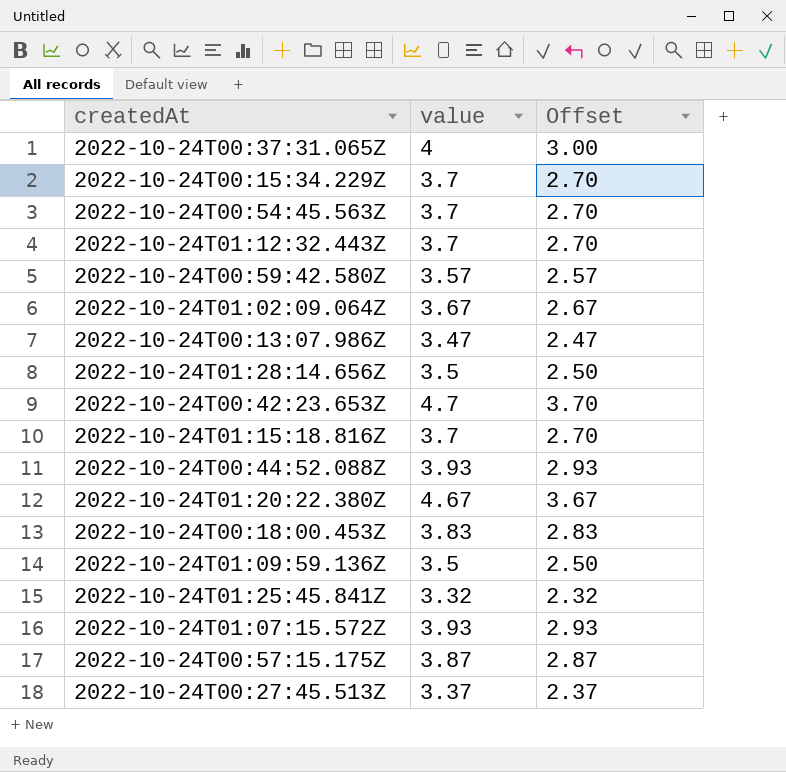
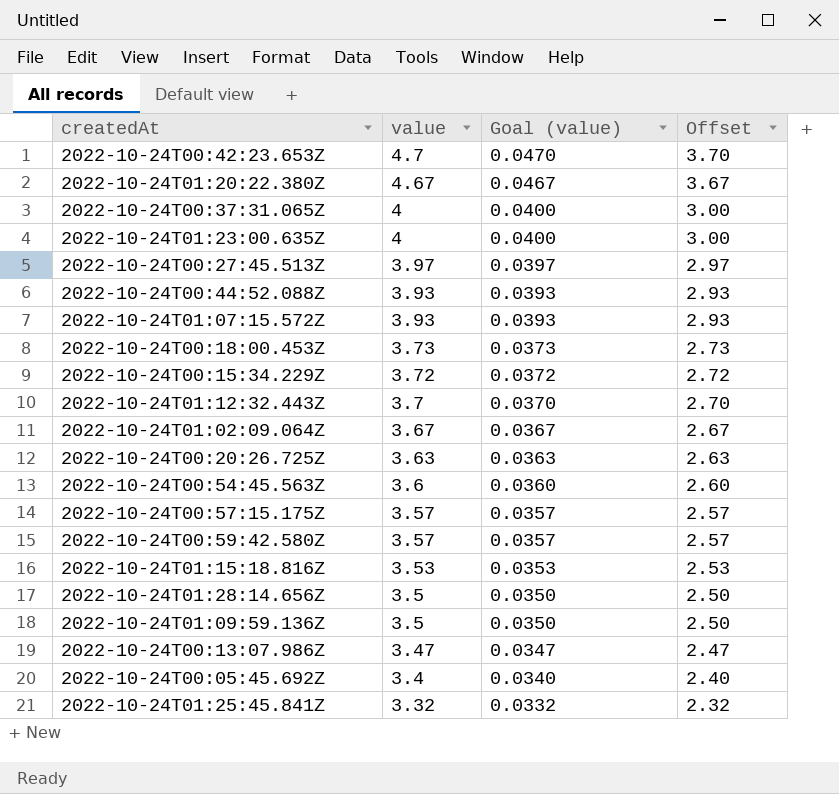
row order: none -> value descending
column Goal (value) | formula: none -> [value] * 0.01
row 2022-10-24T01:23:00.635Z: none -> 4 | 0.0400 | 3.00
2022-10-24T00:27:45.513Z | value: 3.37 -> 3.97
2022-10-24T00:27:45.513Z | Offset: 2.37 -> 2.97
2022-10-24T00:18:00.453Z | value: 3.83 -> 3.73
2022-10-24T00:18:00.453Z | Offset: 2.83 -> 2.73
2022-10-24T00:15:34.229Z | value: 3.7 -> 3.72
2022-10-24T00:15:34.229Z | Offset: 2.70 -> 2.72
row 2022-10-24T00:20:26.725Z: none -> 3.63 | 0.0363 | 2.63
2022-10-24T00:54:45.563Z | value: 3.7 -> 3.6
2022-10-24T00:54:45.563Z | Offset: 2.70 -> 2.60
2022-10-24T00:57:15.175Z | value: 3.87 -> 3.57
2022-10-24T00:57:15.175Z | Offset: 2.87 -> 2.57
2022-10-24T01:15:18.816Z | value: 3.7 -> 3.53
2022-10-24T01:15:18.816Z | Offset: 2.70 -> 2.53
row 2022-10-24T00:05:45.692Z: none -> 3.4 | 0.0340 | 2.40

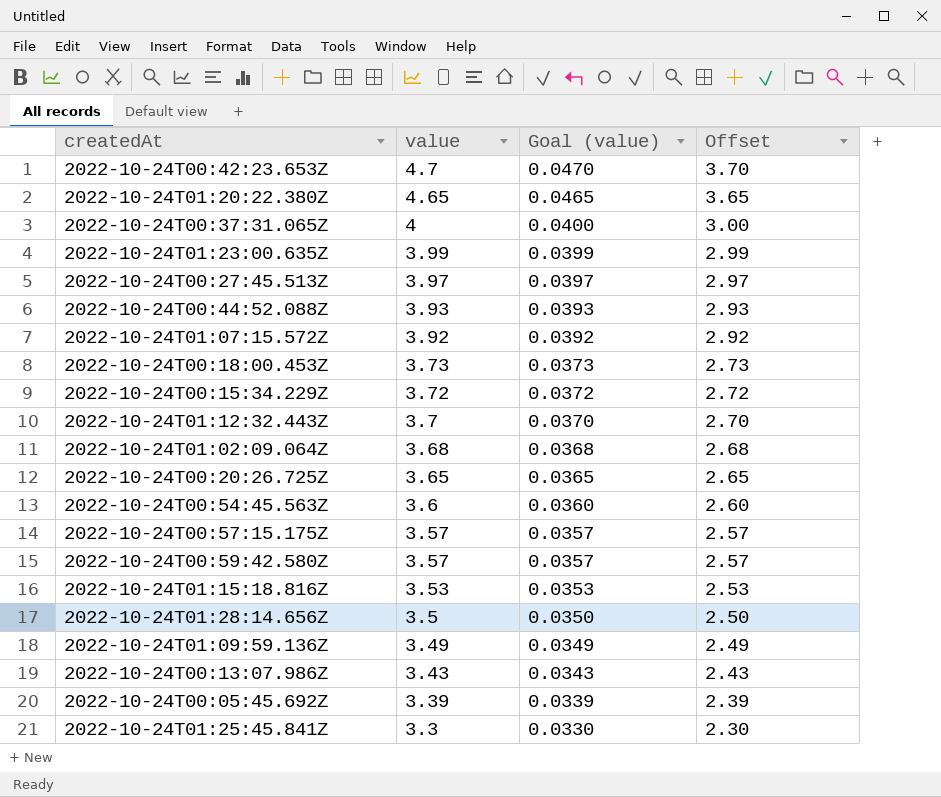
2022-10-24T01:20:22.380Z | value: 4.67 -> 4.65
2022-10-24T01:20:22.380Z | Goal (value): 0.0467 -> 0.0465
2022-10-24T01:20:22.380Z | Offset: 3.67 -> 3.65
2022-10-24T01:23:00.635Z | value: 4 -> 3.99
2022-10-24T01:23:00.635Z | Goal (value): 0.0400 -> 0.0399
2022-10-24T01:23:00.635Z | Offset: 3.00 -> 2.99
2022-10-24T01:07:15.572Z | value: 3.93 -> 3.92
2022-10-24T01:07:15.572Z | Goal (value): 0.0393 -> 0.0392
2022-10-24T01:07:15.572Z | Offset: 2.93 -> 2.92
2022-10-24T01:02:09.064Z | value: 3.67 -> 3.68
2022-10-24T01:02:09.064Z | Goal (value): 0.0367 -> 0.0368
2022-10-24T01:02:09.064Z | Offset: 2.67 -> 2.68
2022-10-24T00:20:26.725Z | value: 3.63 -> 3.65
2022-10-24T00:20:26.725Z | Goal (value): 0.0363 -> 0.0365
2022-10-24T00:20:26.725Z | Offset: 2.63 -> 2.65
2022-10-24T01:09:59.136Z | value: 3.5 -> 3.49
2022-10-24T01:09:59.136Z | Goal (value): 0.0350 -> 0.0349
2022-10-24T01:09:59.136Z | Offset: 2.50 -> 2.49
2022-10-24T00:13:07.986Z | value: 3.47 -> 3.43
2022-10-24T00:13:07.986Z | Goal (value): 0.0347 -> 0.0343
2022-10-24T00:13:07.986Z | Offset: 2.47 -> 2.43
2022-10-24T00:05:45.692Z | value: 3.4 -> 3.39
2022-10-24T00:05:45.692Z | Goal (value): 0.0340 -> 0.0339
2022-10-24T00:05:45.692Z | Offset: 2.40 -> 2.39
2022-10-24T01:25:45.841Z | value: 3.32 -> 3.3
2022-10-24T01:25:45.841Z | Goal (value): 0.0332 -> 0.0330
2022-10-24T01:25:45.841Z | Offset: 2.32 -> 2.30

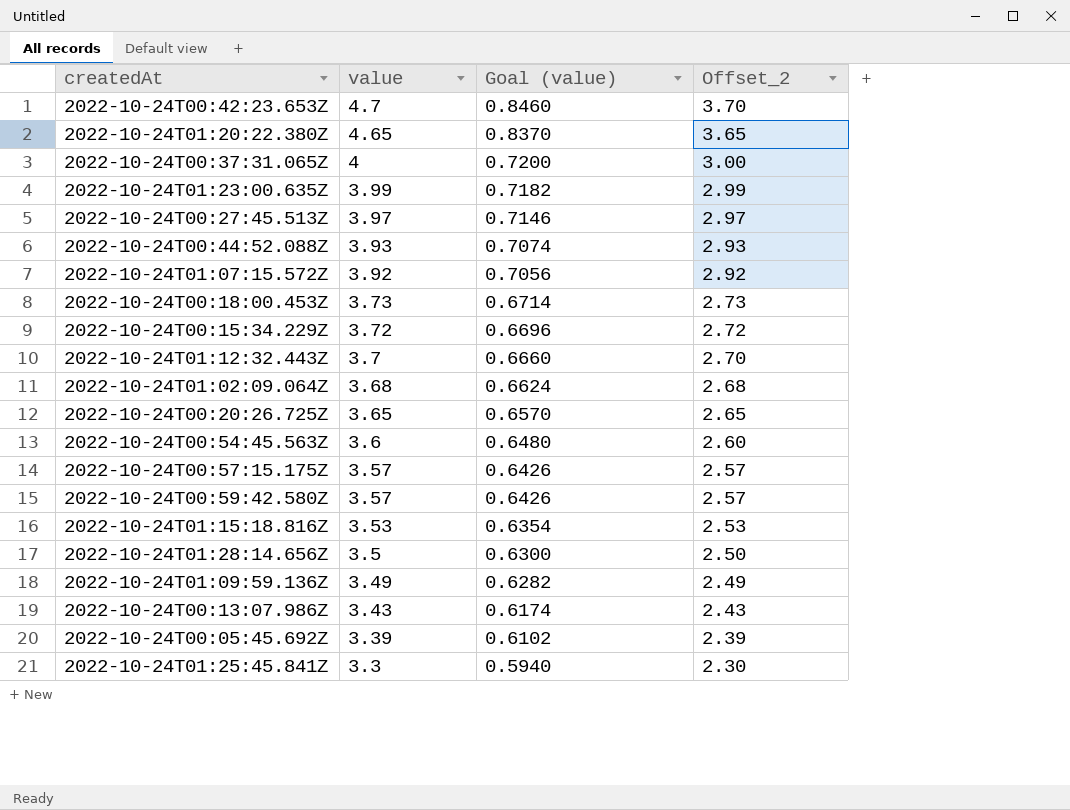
column Goal (value) | formula: [value] * 0.01 -> [value] * 0.18
column name: Offset -> Offset_2

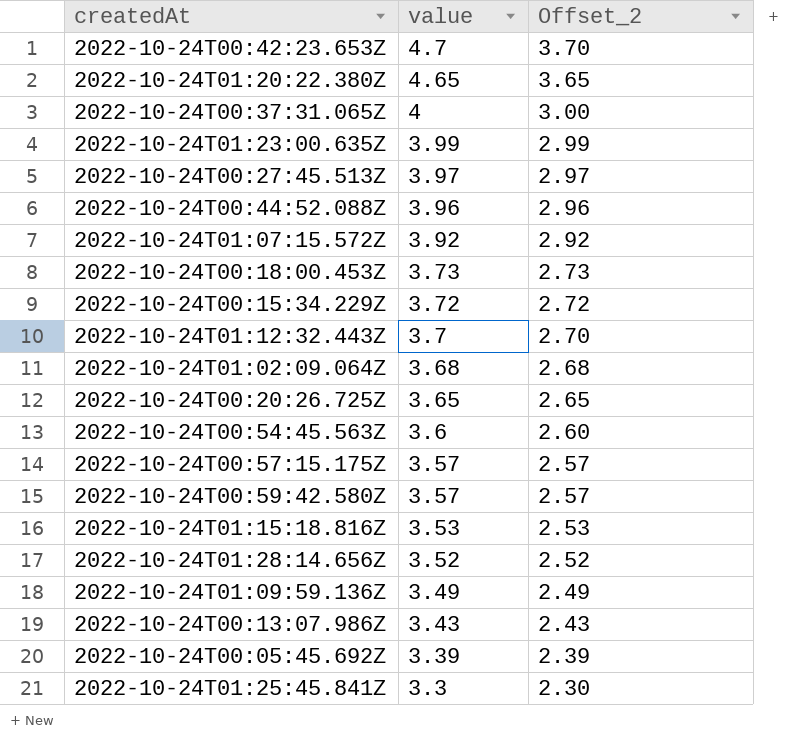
column Goal (value) | formula: [value] * 0.18 -> none
2022-10-24T00:44:52.088Z | value: 3.93 -> 3.96
2022-10-24T00:44:52.088Z | Offset_2: 2.93 -> 2.96
2022-10-24T01:28:14.656Z | value: 3.5 -> 3.52
2022-10-24T01:28:14.656Z | Offset_2: 2.50 -> 2.52

